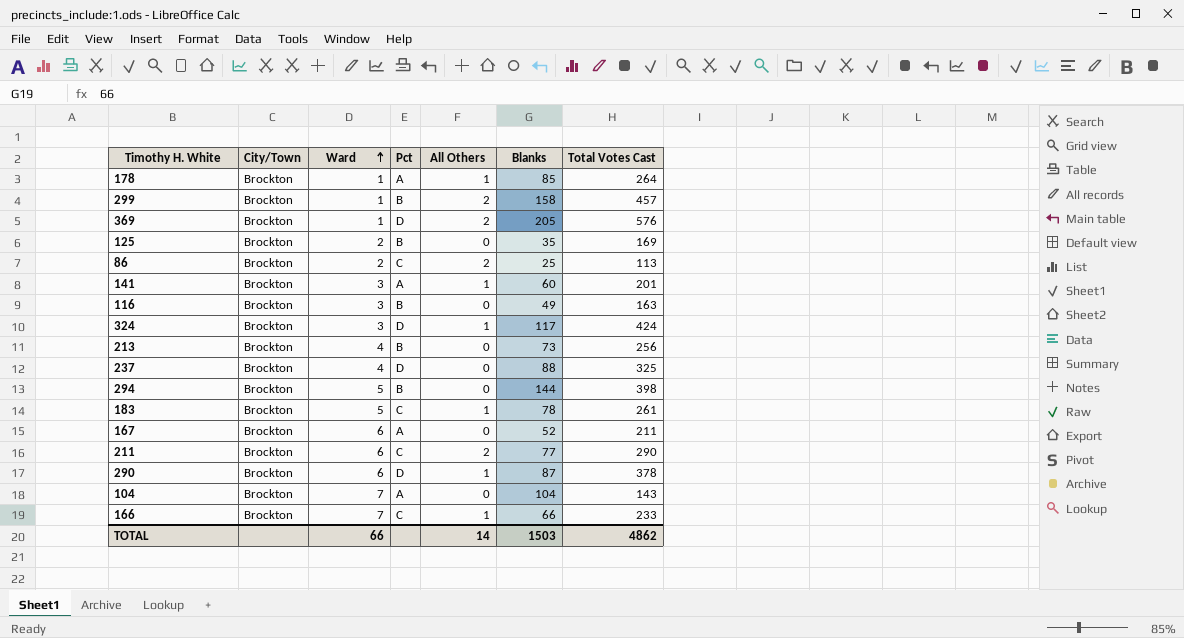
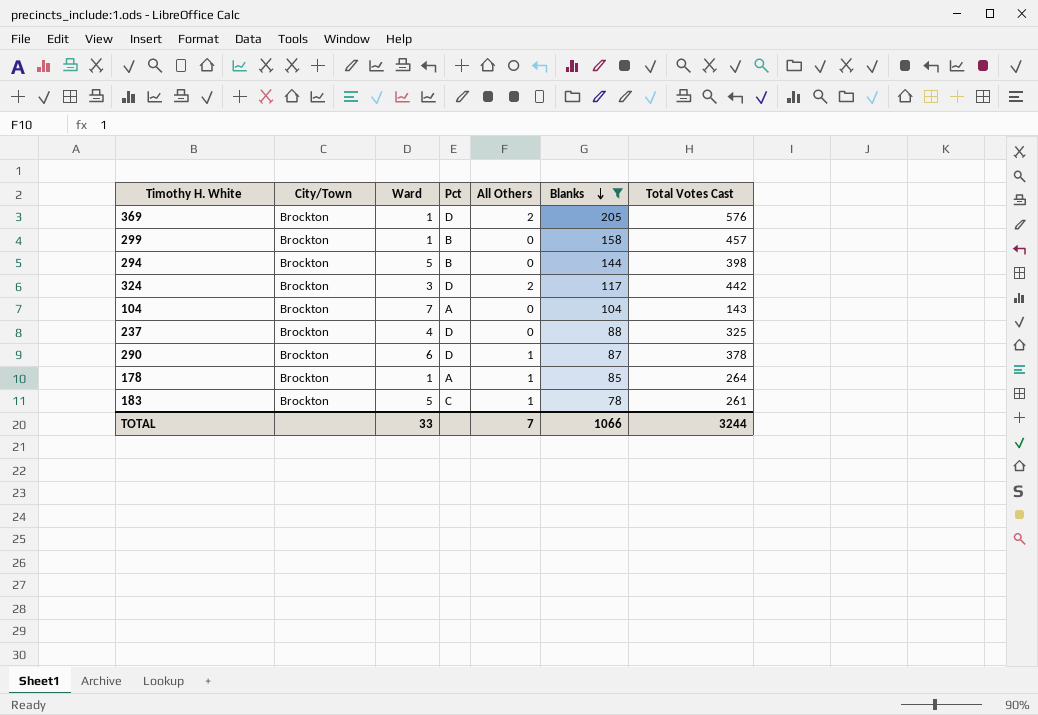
filter: none -> Blanks >= 78
row order: Ward ascending -> Blanks descending
299 | All Others: 2 -> 0
324 | All Others: 1 -> 2
324 | Total Votes Cast: 424 -> 442
TOTAL | Ward: 66 -> 33
TOTAL | All Others: 14 -> 7
TOTAL | Blanks: 1503 -> 1066
TOTAL | Total Votes Cast: 4862 -> 3244

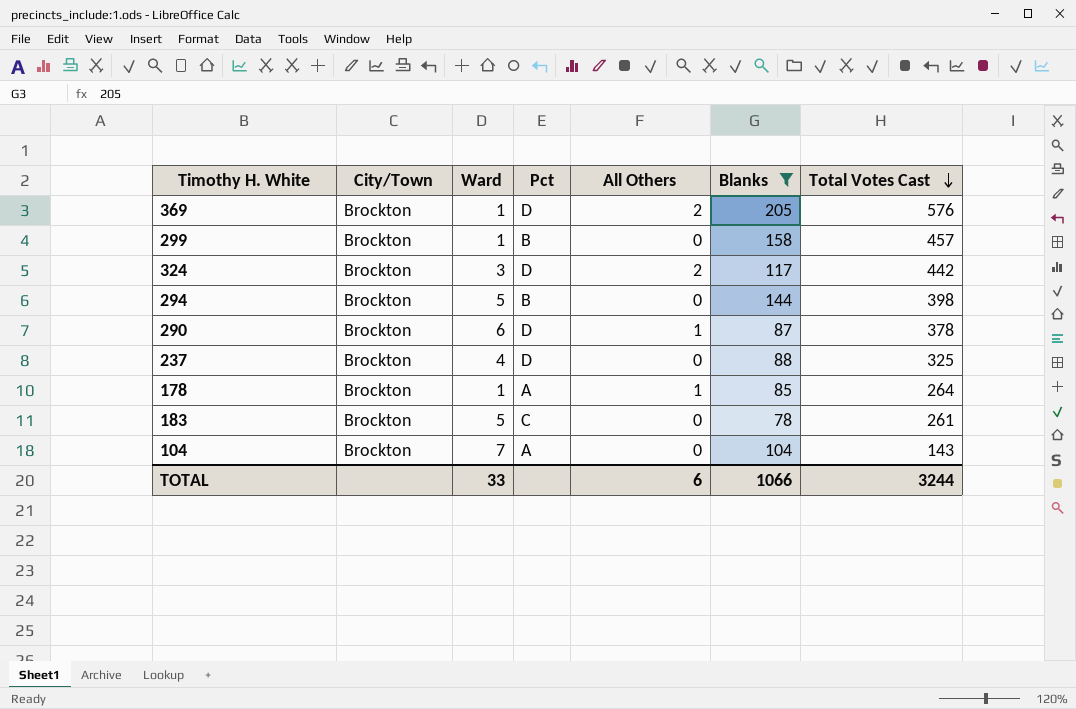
row order: Blanks descending -> Total Votes Cast descending
183 | All Others: 1 -> 0
TOTAL | All Others: 7 -> 6

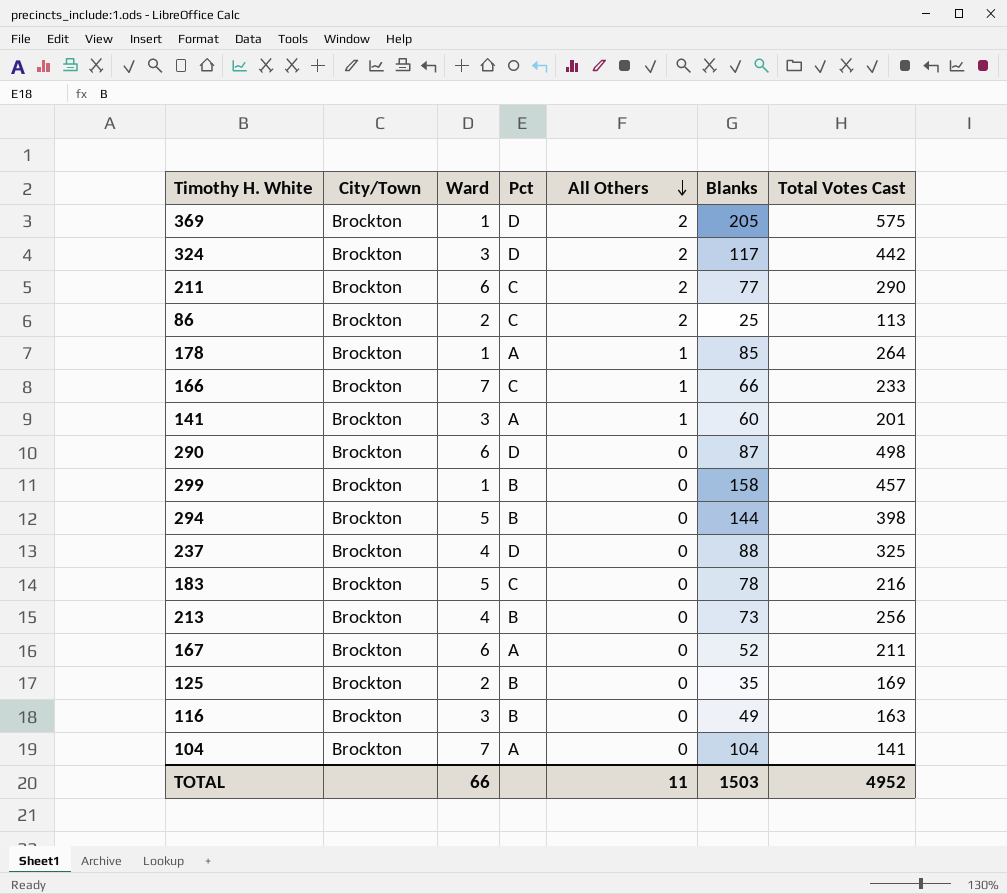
filter: Blanks >= 78 -> none
row order: Total Votes Cast descending -> All Others descending
369 | Total Votes Cast: 576 -> 575
290 | All Others: 1 -> 0
290 | Total Votes Cast: 378 -> 498
183 | Total Votes Cast: 261 -> 216
104 | Total Votes Cast: 143 -> 141
TOTAL | Ward: 33 -> 66
TOTAL | All Others: 6 -> 11
TOTAL | Blanks: 1066 -> 1503
TOTAL | Total Votes Cast: 3244 -> 4952

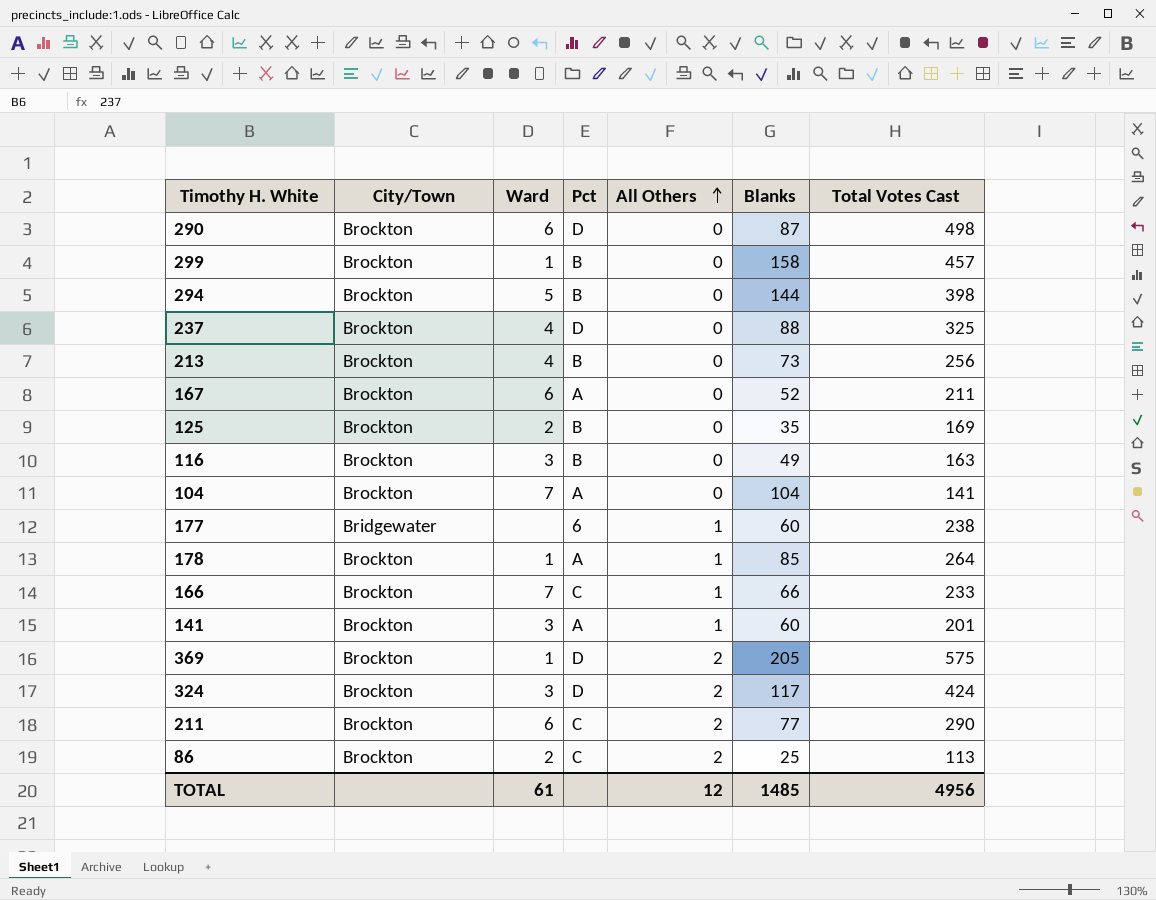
row order: All Others descending -> All Others ascending
row 183: Brockton | 5 | C | 0 | 78 | 216 -> none
row 177: none -> Bridgewater | none | 6 | 1 | 60 | 238
324 | Total Votes Cast: 442 -> 424
TOTAL | Ward: 66 -> 61
TOTAL | All Others: 11 -> 12
TOTAL | Blanks: 1503 -> 1485
TOTAL | Total Votes Cast: 4952 -> 4956

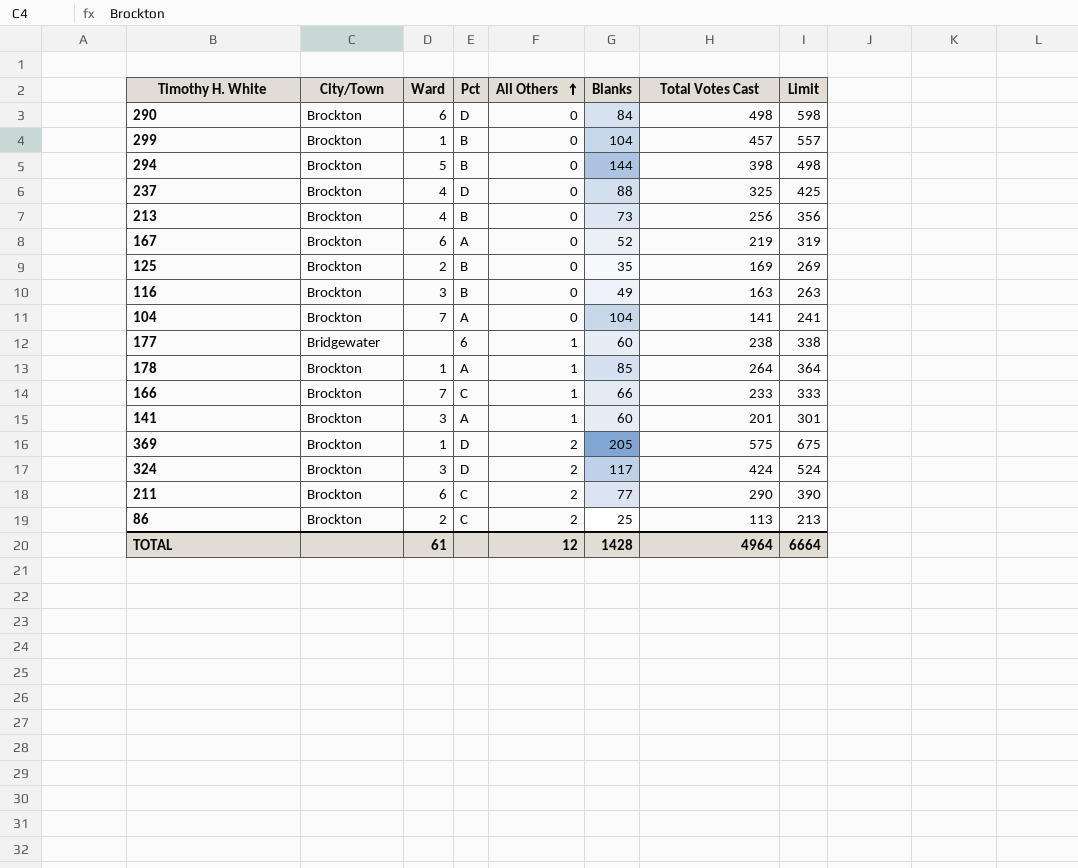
column Limit | formula: none -> [Total Votes Cast] + 100
290 | Blanks: 87 -> 84
299 | Blanks: 158 -> 104
167 | Total Votes Cast: 211 -> 219
TOTAL | Blanks: 1485 -> 1428
TOTAL | Total Votes Cast: 4956 -> 4964

